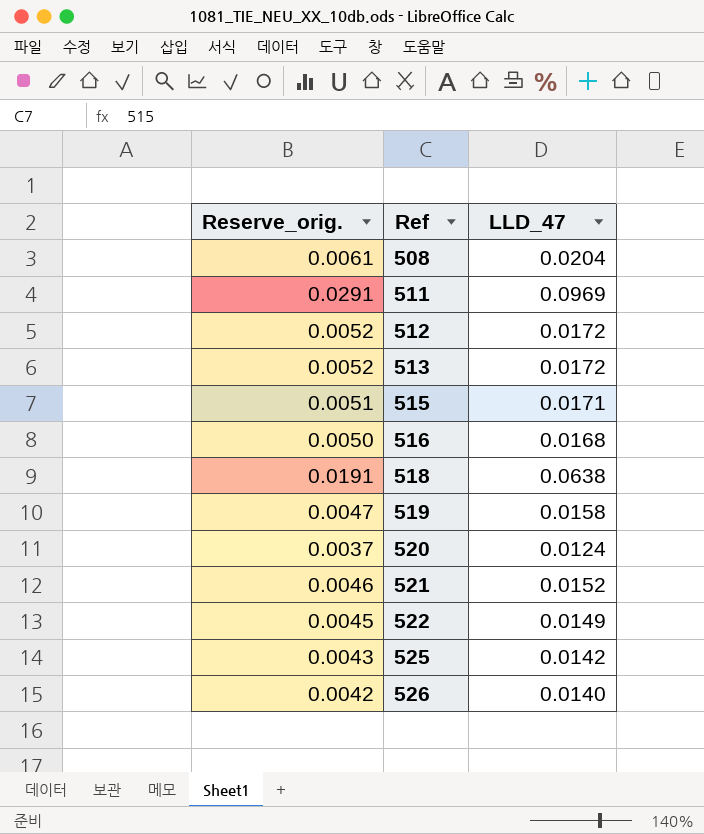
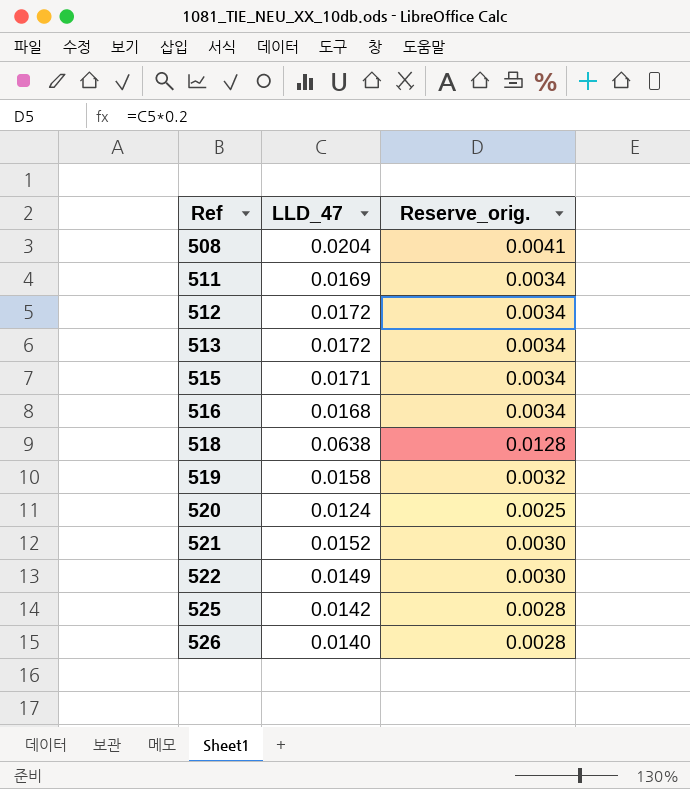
column Reserve_orig. | formula: [LLD_47] * 0.3 -> [LLD_47] * 0.2
column Reserve_orig. | position: 1 -> 3
511 | LLD_47: 0.0969 -> 0.0169

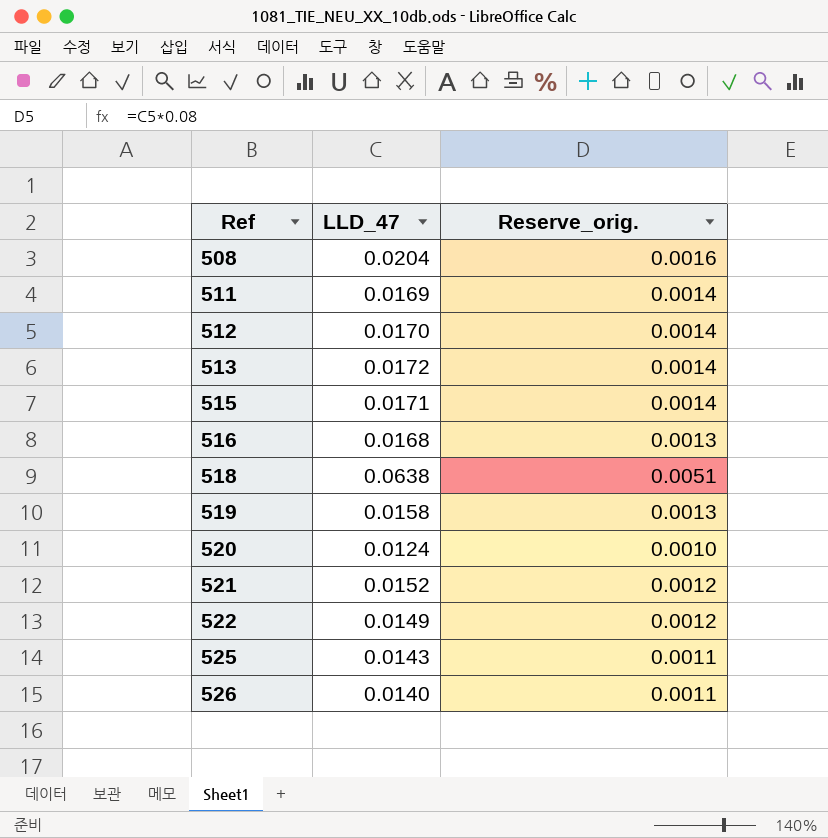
column Reserve_orig. | formula: [LLD_47] * 0.2 -> [LLD_47] * 0.08
512 | LLD_47: 0.0172 -> 0.0170
525 | LLD_47: 0.0142 -> 0.0143

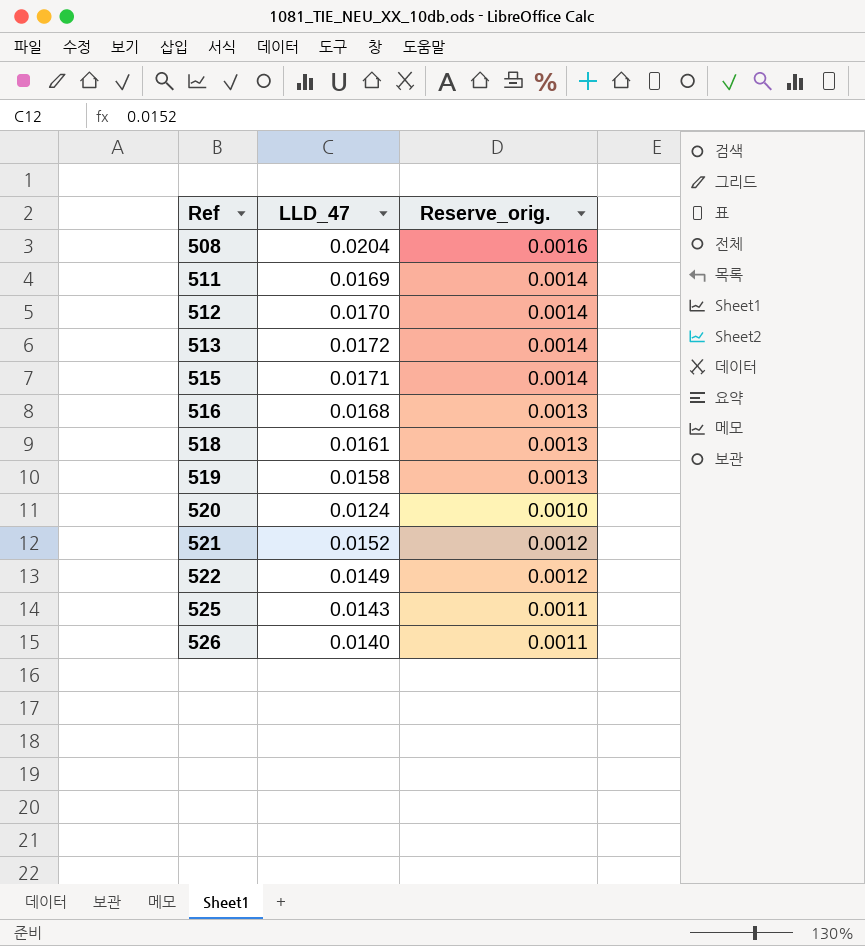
518 | LLD_47: 0.0638 -> 0.0161
518 | Reserve_orig.: 0.0051 -> 0.0013

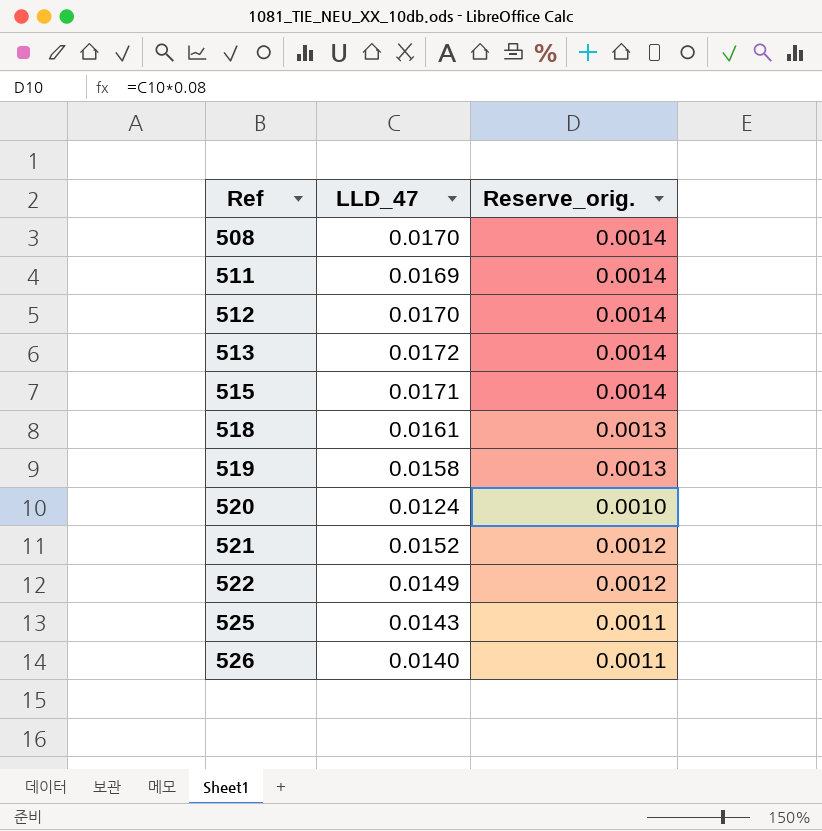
row 516: 0.0168 | 0.0013 -> none
508 | LLD_47: 0.0204 -> 0.0170
508 | Reserve_orig.: 0.0016 -> 0.0014

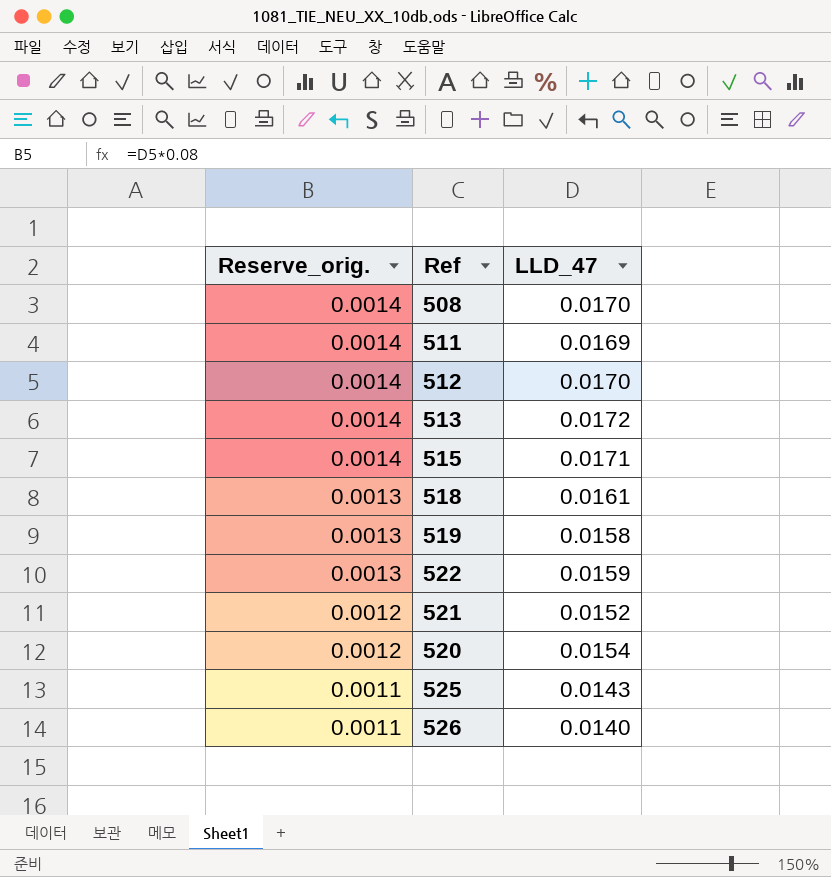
row order: Ref ascending -> Reserve_orig. descending
column Reserve_orig. | position: 3 -> 1
522 | Reserve_orig.: 0.0012 -> 0.0013
522 | LLD_47: 0.0149 -> 0.0159
520 | Reserve_orig.: 0.0010 -> 0.0012
520 | LLD_47: 0.0124 -> 0.0154

